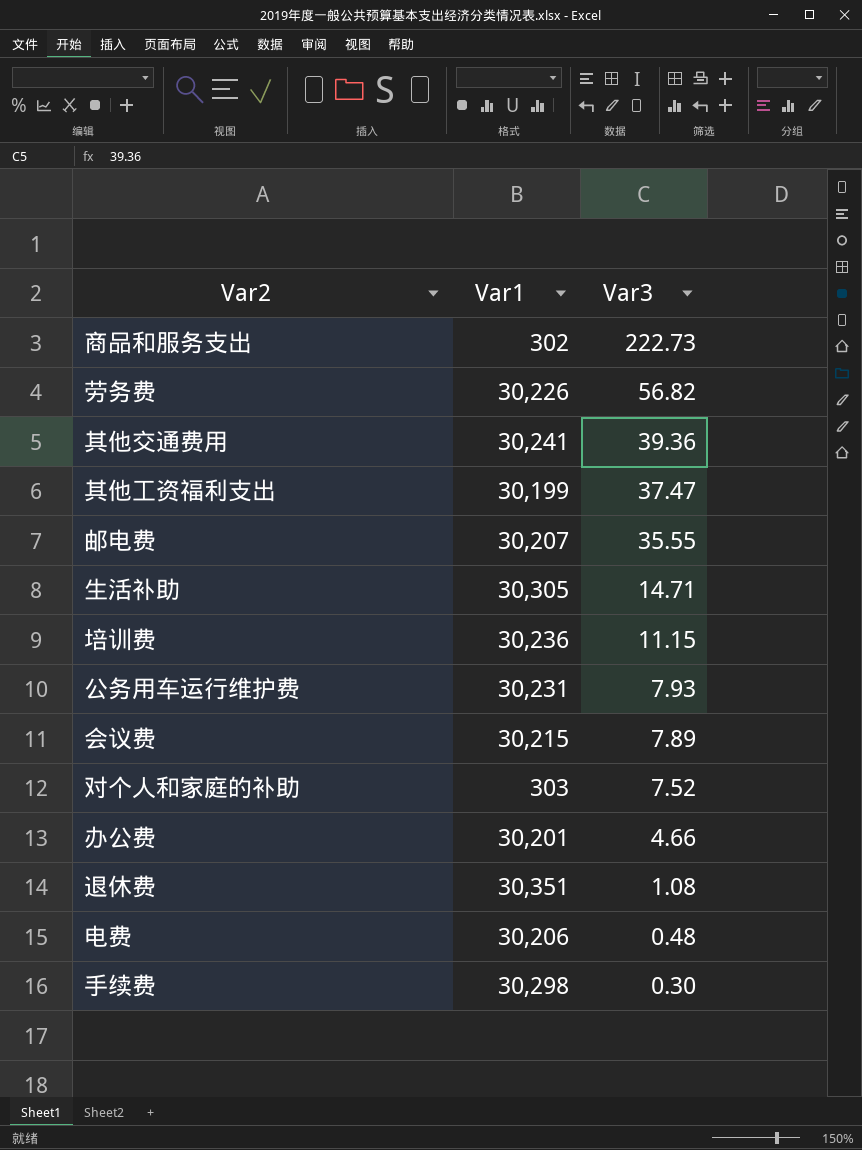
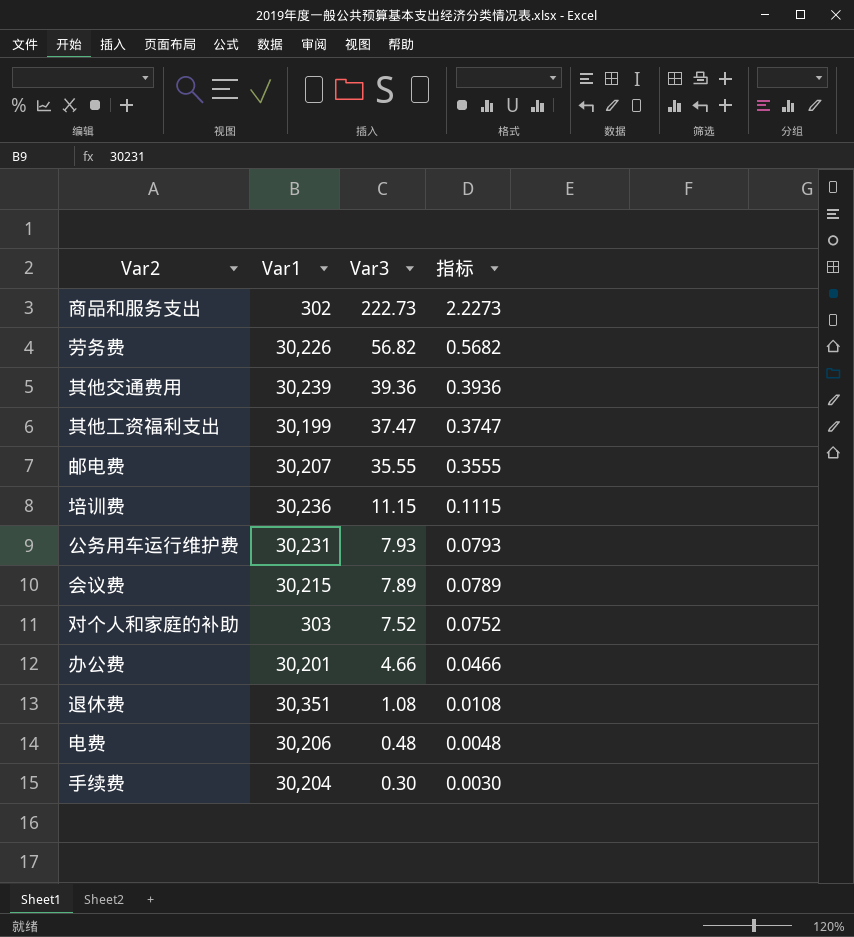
column 指标 | formula: none -> [Var3] * 0.01
row 生活补助: 30,305 | 14.71 -> none
其他交通费用 | Var1: 30,241 -> 30,239
手续费 | Var1: 30,298 -> 30,204

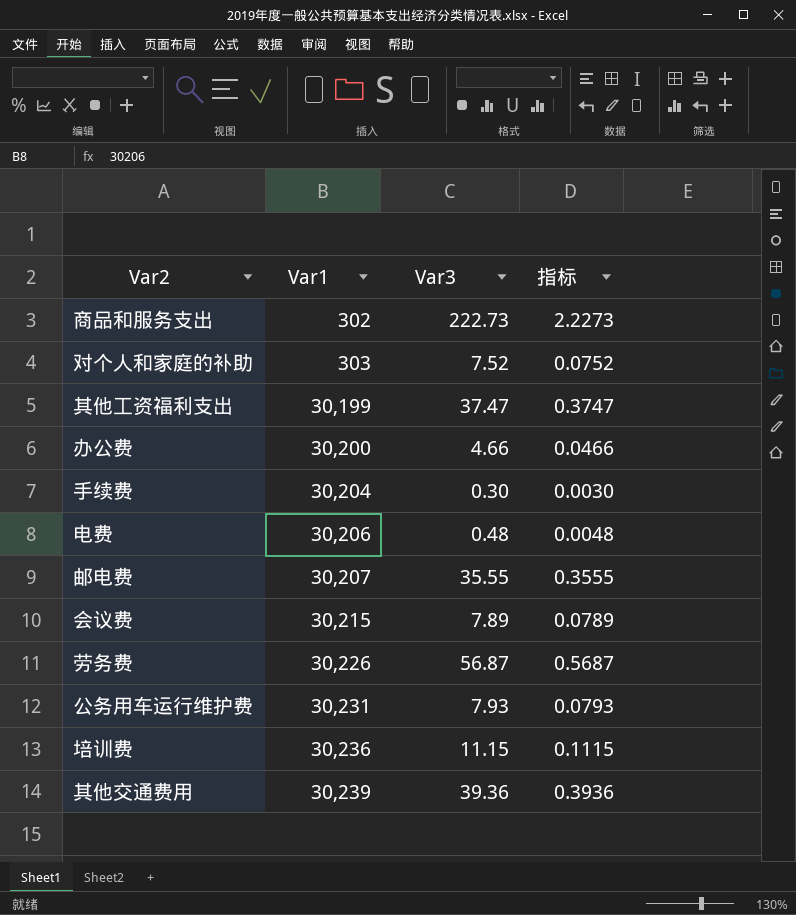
row order: Var3 descending -> Var1 ascending
row 退休费: 30,351 | 1.08 | 0.0108 -> none
办公费 | Var1: 30,201 -> 30,200
劳务费 | Var3: 56.82 -> 56.87
劳务费 | 指标: 0.5682 -> 0.5687

